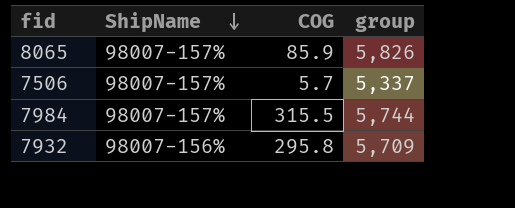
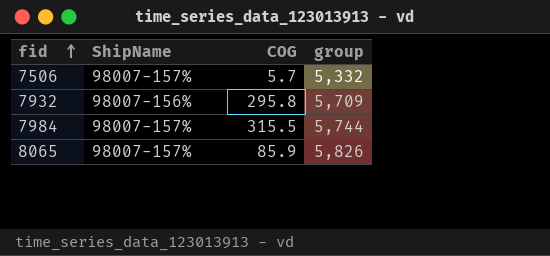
row order: ShipName descending -> fid ascending
7506 | group: 5,337 -> 5,332

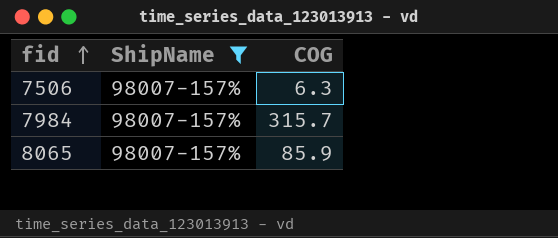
filter: none -> ShipName = 98007-157%
column group | position: 4 -> none
7506 | COG: 5.7 -> 6.3
7984 | COG: 315.5 -> 315.7

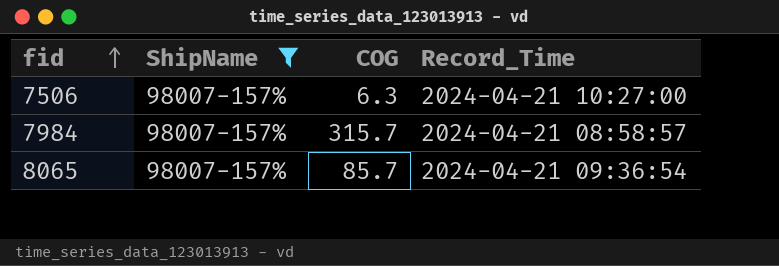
column Record_Time | position: none -> 4
8065 | COG: 85.9 -> 85.7

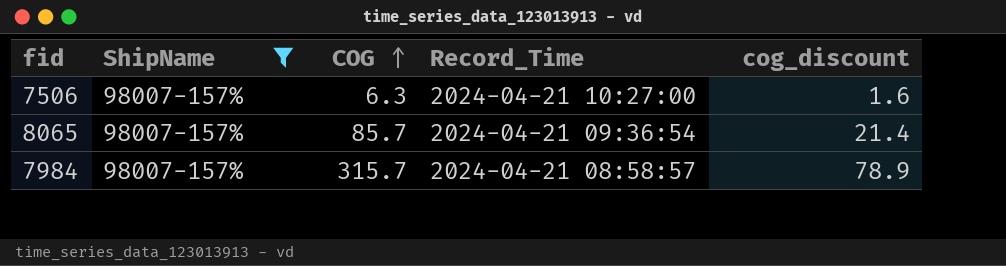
row order: fid ascending -> COG ascending
column cog_discount | formula: none -> [COG] * 0.25

